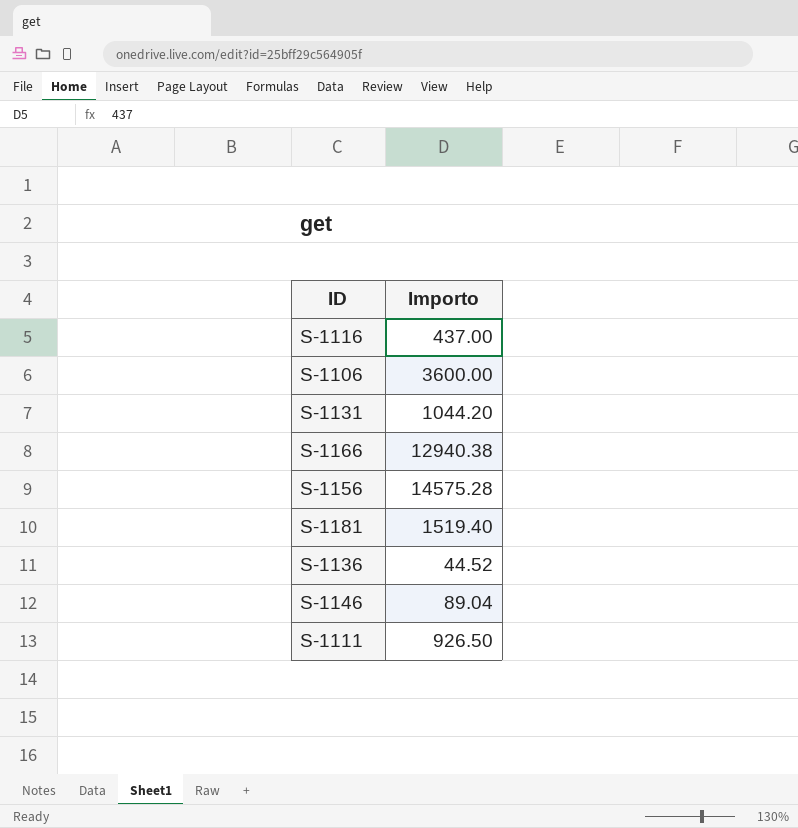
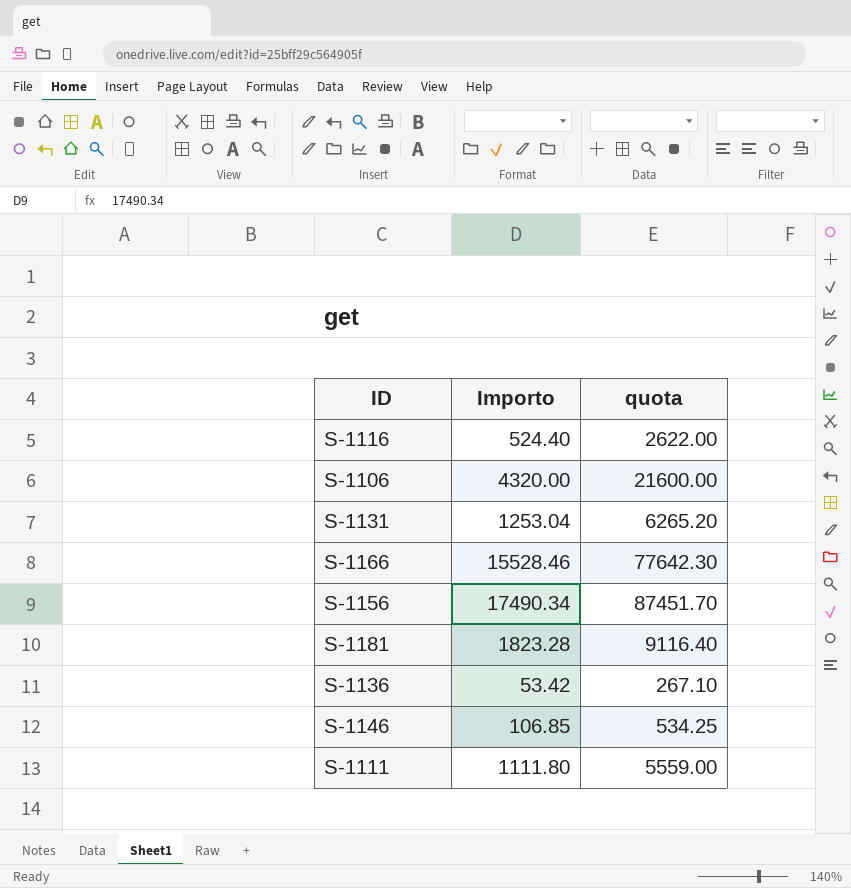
column quota | formula: none -> [Importo] * 5
S-1116 | Importo: 437.00 -> 524.40
S-1106 | Importo: 3600.00 -> 4320.00
S-1131 | Importo: 1044.20 -> 1253.04
S-1166 | Importo: 12940.38 -> 15528.46
S-1156 | Importo: 14575.28 -> 17490.34
S-1181 | Importo: 1519.40 -> 1823.28
S-1136 | Importo: 44.52 -> 53.42
S-1146 | Importo: 89.04 -> 106.85
S-1111 | Importo: 926.50 -> 1111.80

